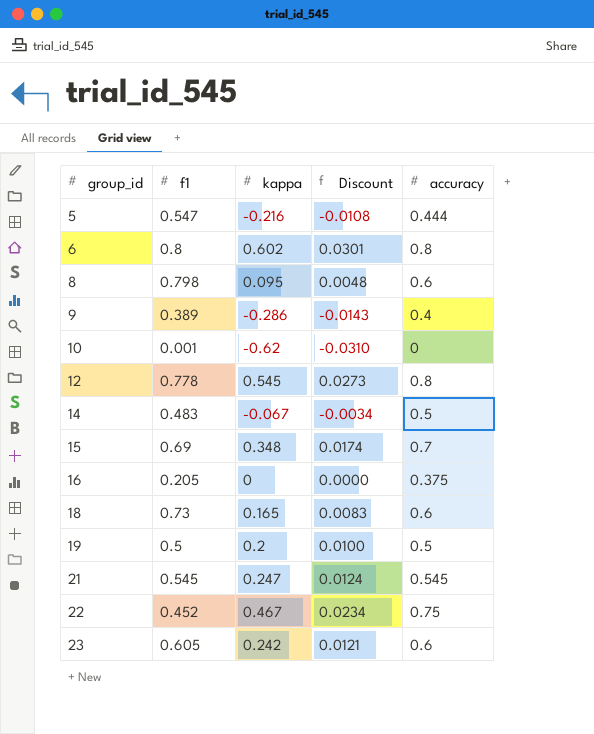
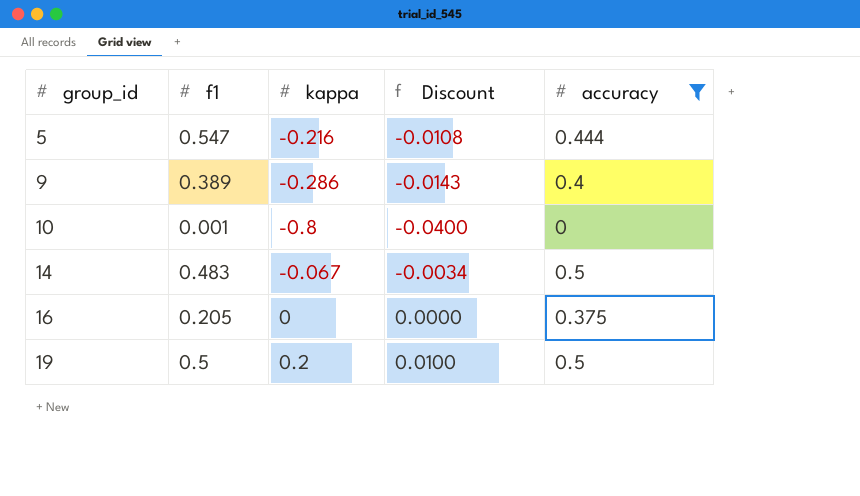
filter: none -> accuracy <= 0.5
10 | kappa: -0.62 -> -0.8
10 | Discount: -0.0310 -> -0.0400

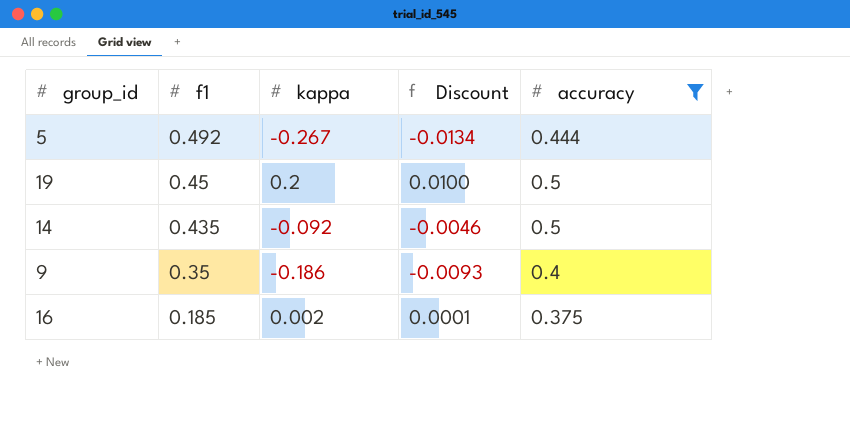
row order: group_id ascending -> f1 descending
row 10: 0.001 | -0.8 | -0.0400 | 0 -> none
5 | f1: 0.547 -> 0.492
5 | kappa: -0.216 -> -0.267
5 | Discount: -0.0108 -> -0.0134
19 | f1: 0.5 -> 0.45
14 | f1: 0.483 -> 0.435
14 | kappa: -0.067 -> -0.092
14 | Discount: -0.0034 -> -0.0046
9 | f1: 0.389 -> 0.35
9 | kappa: -0.286 -> -0.186
9 | Discount: -0.0143 -> -0.0093
16 | f1: 0.205 -> 0.185
16 | kappa: 0 -> 0.002
16 | Discount: 0.0000 -> 0.0001

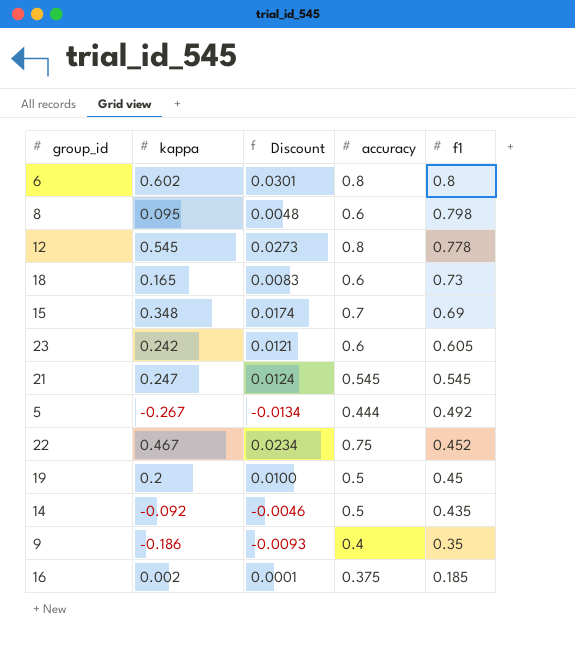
filter: accuracy <= 0.5 -> none
column f1 | position: 2 -> 5

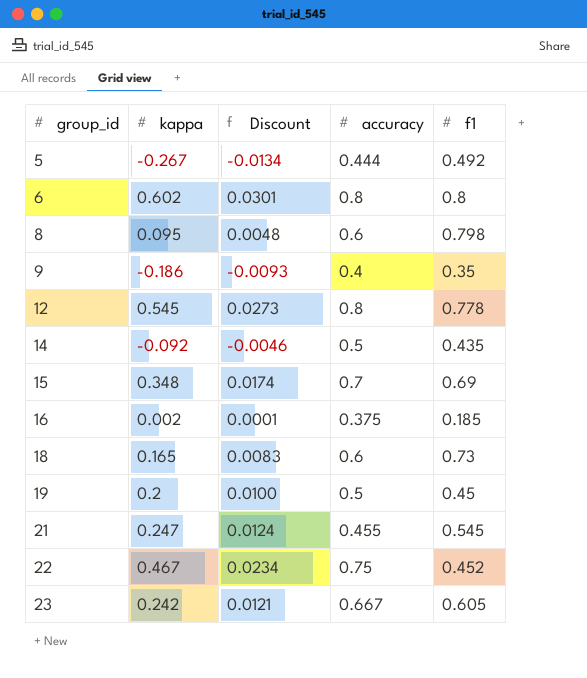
row order: f1 descending -> group_id ascending
21 | accuracy: 0.545 -> 0.455
23 | accuracy: 0.6 -> 0.667

